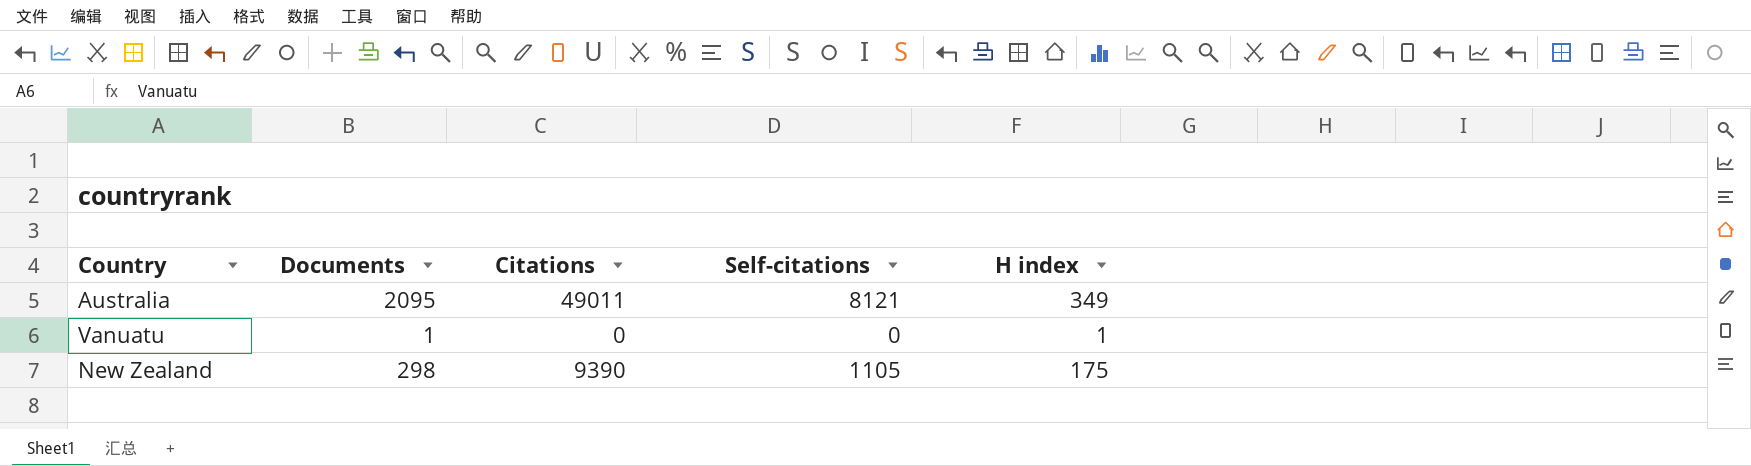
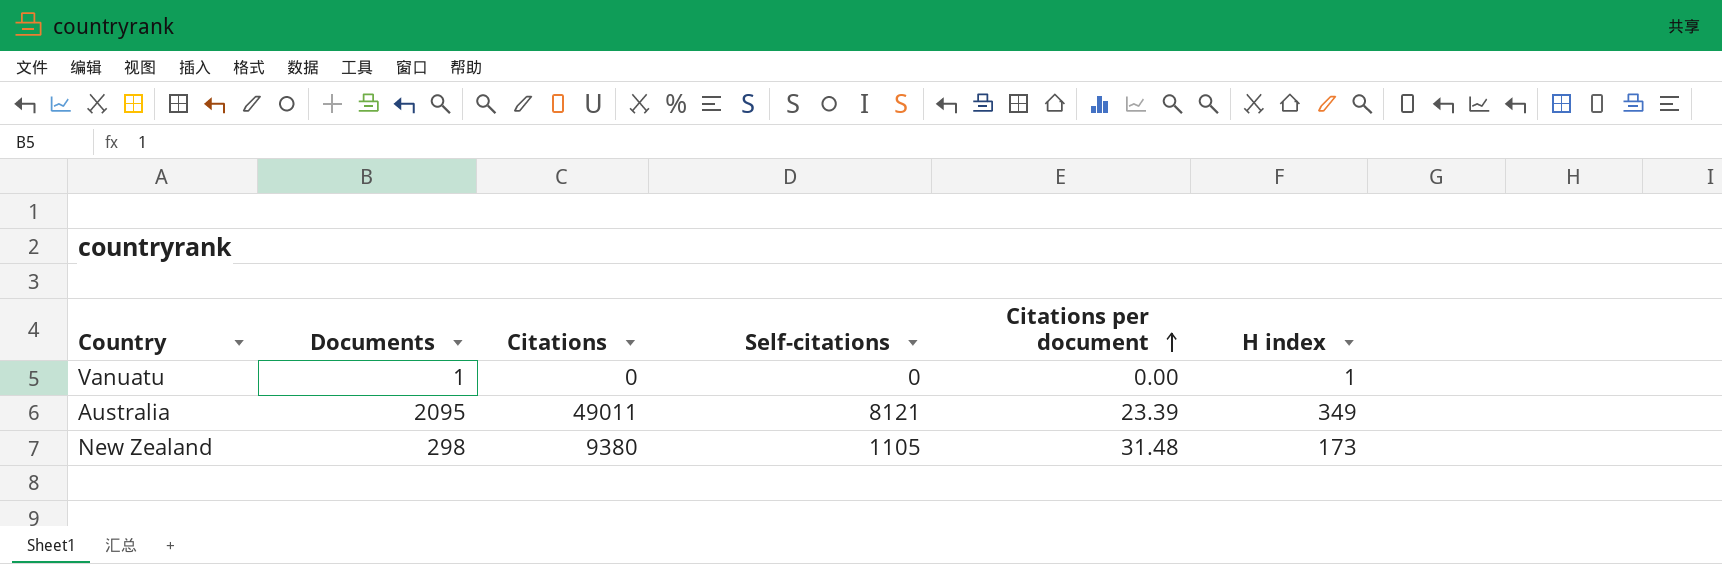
row order: none -> Citations per document ascending
column Citations per document | formula: none -> [Citations] / [Documents]
New Zealand | Citations: 9390 -> 9380
New Zealand | H index: 175 -> 173

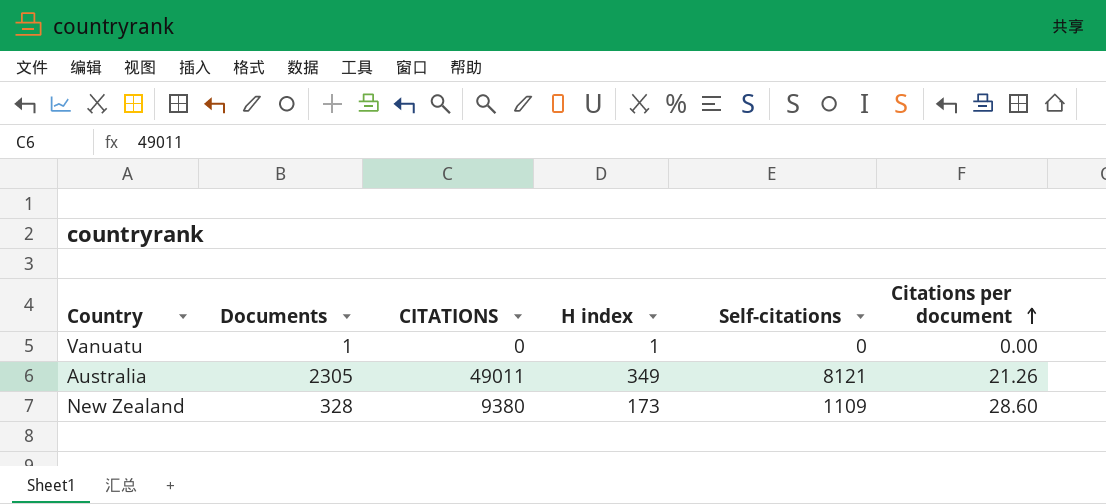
column name: Citations -> CITATIONS
column H index | position: 6 -> 4
Australia | Documents: 2095 -> 2305
Australia | Citations per document: 23.39 -> 21.26
New Zealand | Documents: 298 -> 328
New Zealand | Self-citations: 1105 -> 1109
New Zealand | Citations per document: 31.48 -> 28.60

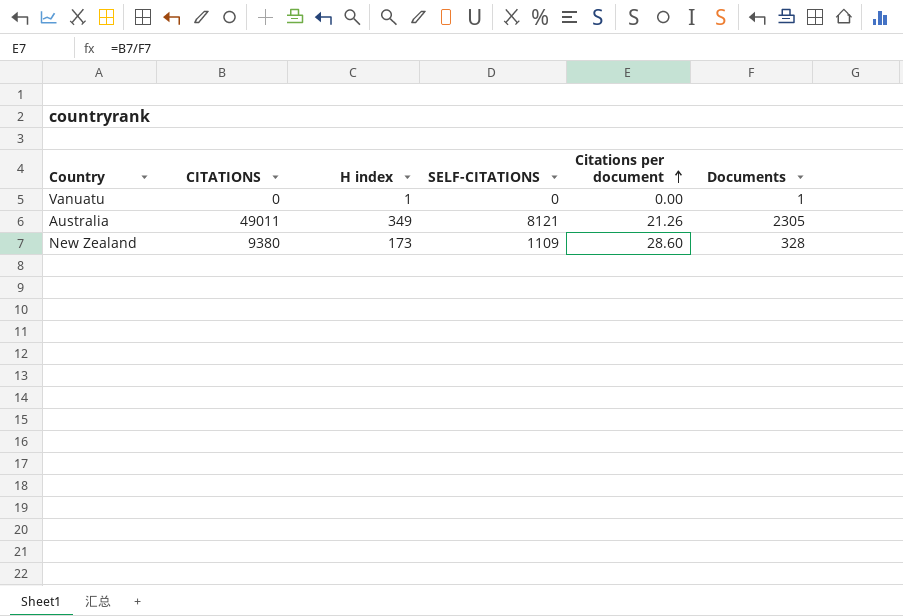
column name: Self-citations -> SELF-CITATIONS
column Documents | position: 2 -> 6

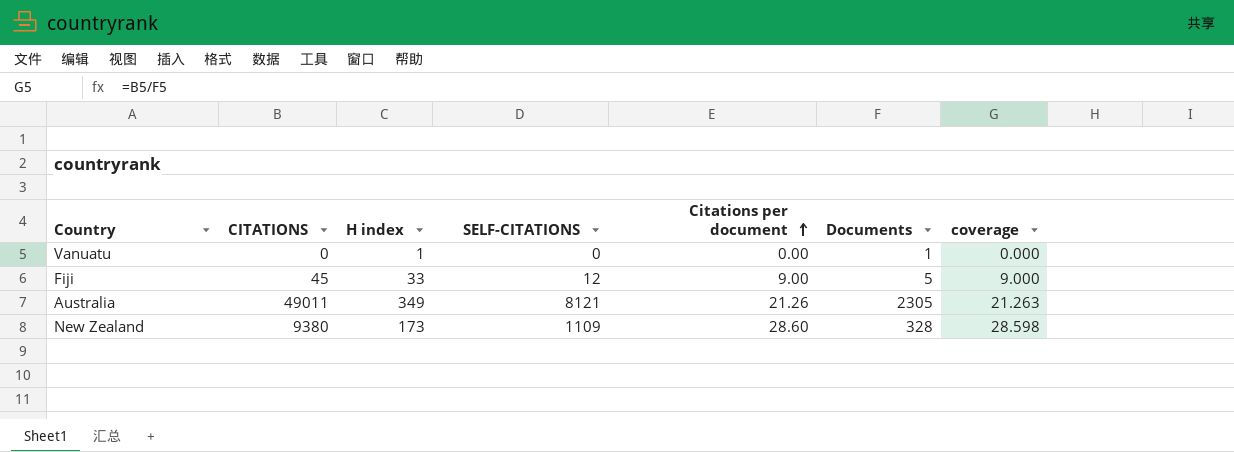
column coverage | formula: none -> [CITATIONS] / [Documents]
row Fiji: none -> 45 | 33 | 12 | 9.00 | 5 | 9.000

